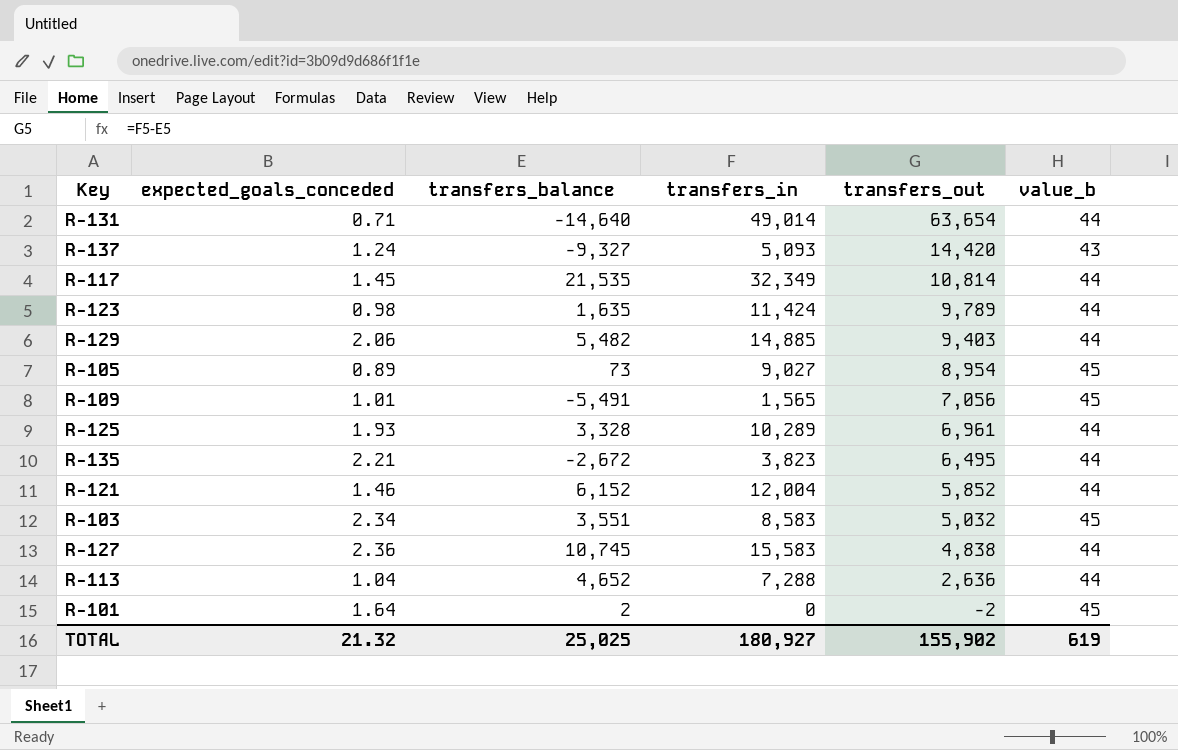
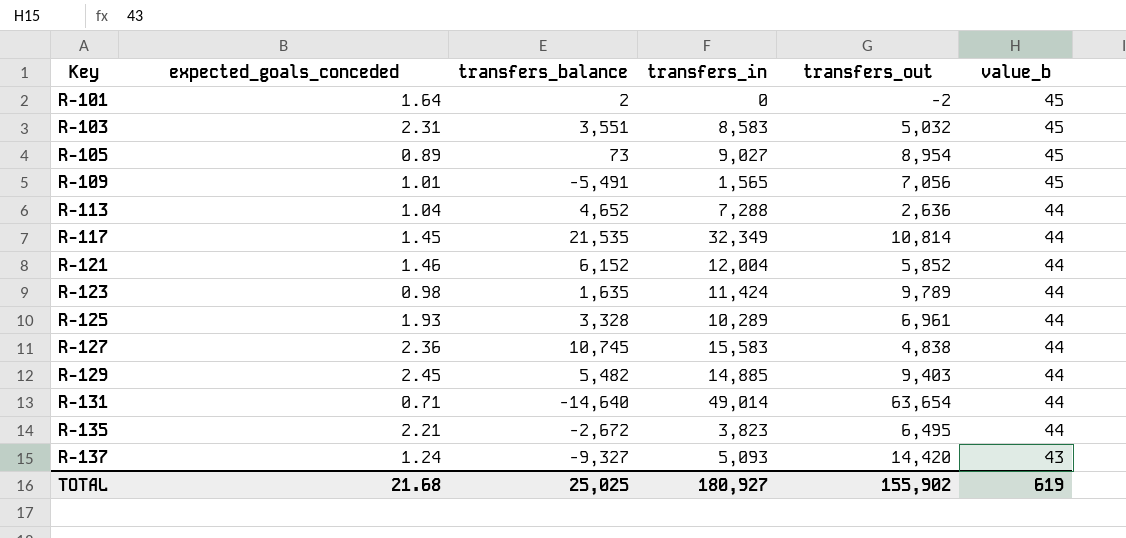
row order: transfers_out descending -> Key ascending
R-103 | expected_goals_conceded: 2.34 -> 2.31
R-129 | expected_goals_conceded: 2.06 -> 2.45
TOTAL | expected_goals_conceded: 21.32 -> 21.68

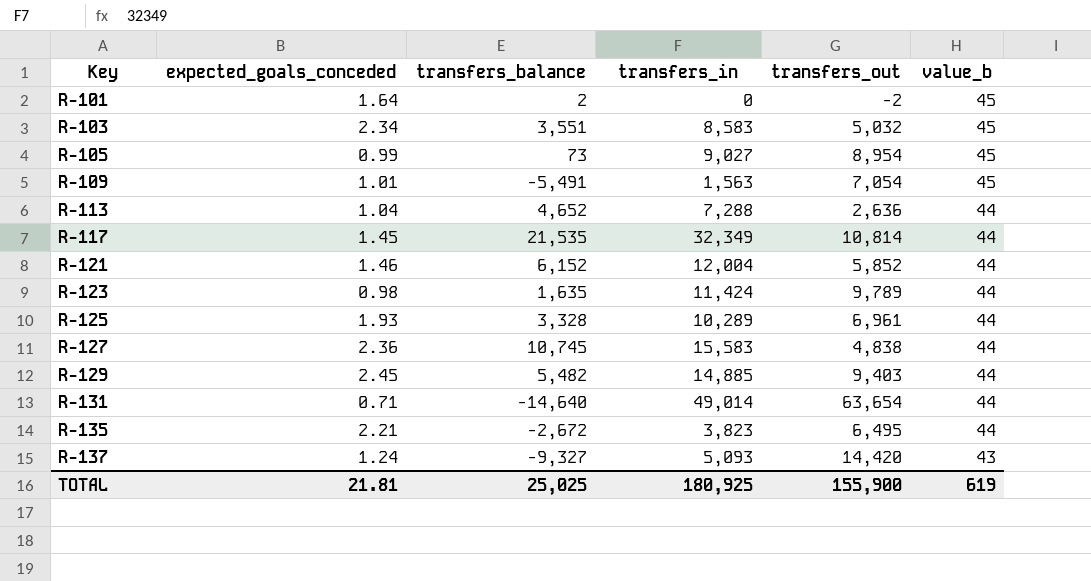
R-103 | expected_goals_conceded: 2.31 -> 2.34
R-105 | expected_goals_conceded: 0.89 -> 0.99
R-109 | transfers_in: 1,565 -> 1,563
R-109 | transfers_out: 7,056 -> 7,054
TOTAL | expected_goals_conceded: 21.68 -> 21.81
TOTAL | transfers_in: 180,927 -> 180,925
TOTAL | transfers_out: 155,902 -> 155,900

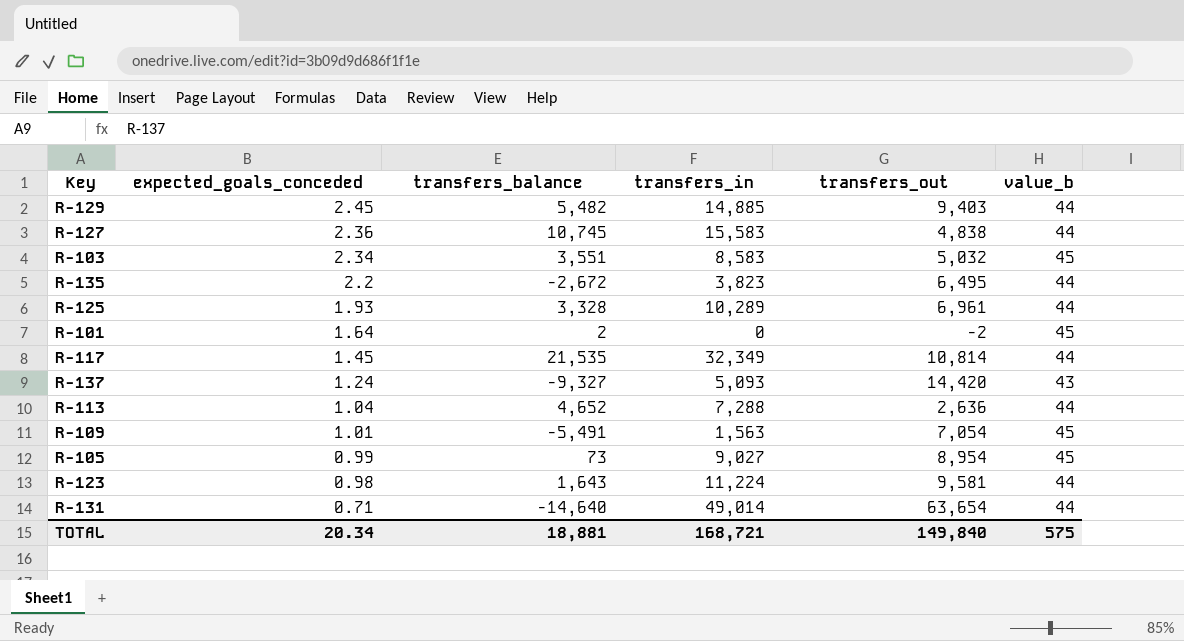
row order: Key ascending -> expected_goals_conceded descending
row R-121: 1.46 | 6,152 | 12,004 | 5,852 | 44 -> none
R-135 | expected_goals_conceded: 2.21 -> 2.2
R-123 | transfers_balance: 1,635 -> 1,643
R-123 | transfers_in: 11,424 -> 11,224
R-123 | transfers_out: 9,789 -> 9,581
TOTAL | expected_goals_conceded: 21.81 -> 20.34
TOTAL | transfers_balance: 25,025 -> 18,881
TOTAL | transfers_in: 180,925 -> 168,721
TOTAL | transfers_out: 155,900 -> 149,840
TOTAL | value_b: 619 -> 575

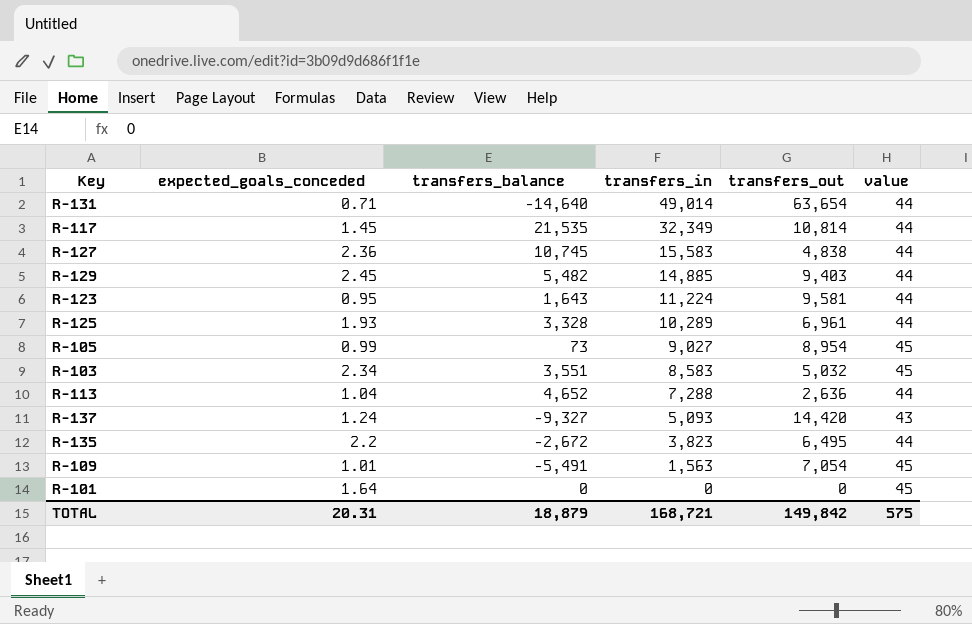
row order: expected_goals_conceded descending -> transfers_in descending
column name: value_b -> value
R-123 | expected_goals_conceded: 0.98 -> 0.95
R-101 | transfers_balance: 2 -> 0
R-101 | transfers_out: -2 -> 0
TOTAL | expected_goals_conceded: 20.34 -> 20.31
TOTAL | transfers_balance: 18,881 -> 18,879
TOTAL | transfers_out: 149,840 -> 149,842

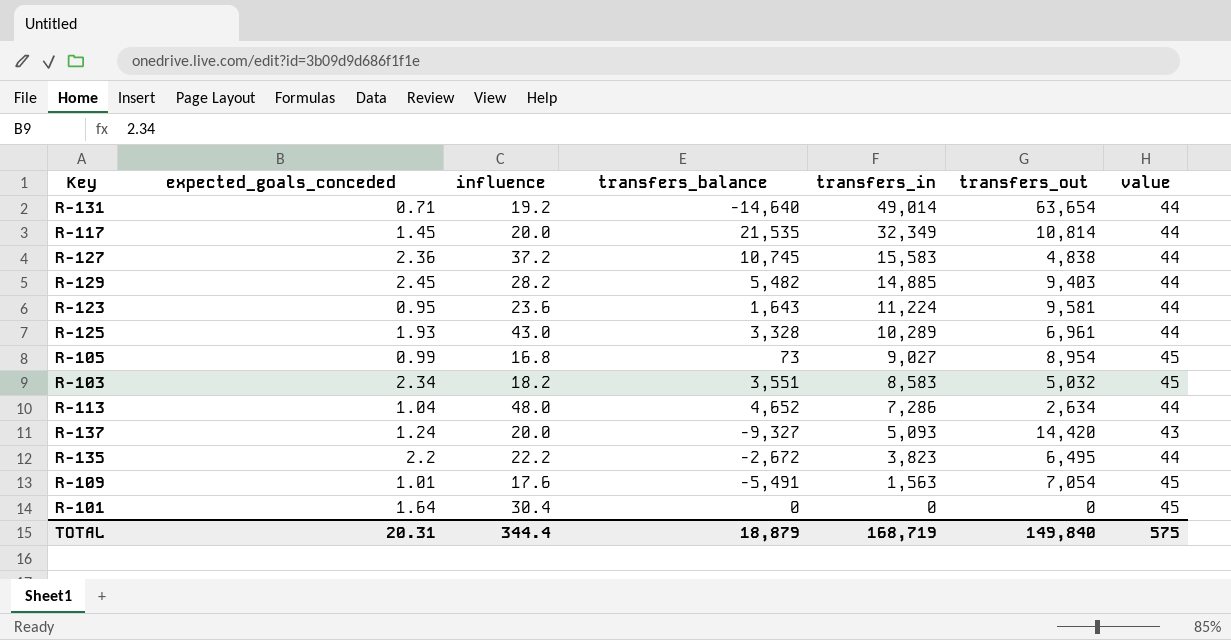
column influence | position: none -> 3
R-113 | transfers_in: 7,288 -> 7,286
R-113 | transfers_out: 2,636 -> 2,634
TOTAL | transfers_in: 168,721 -> 168,719
TOTAL | transfers_out: 149,842 -> 149,840

